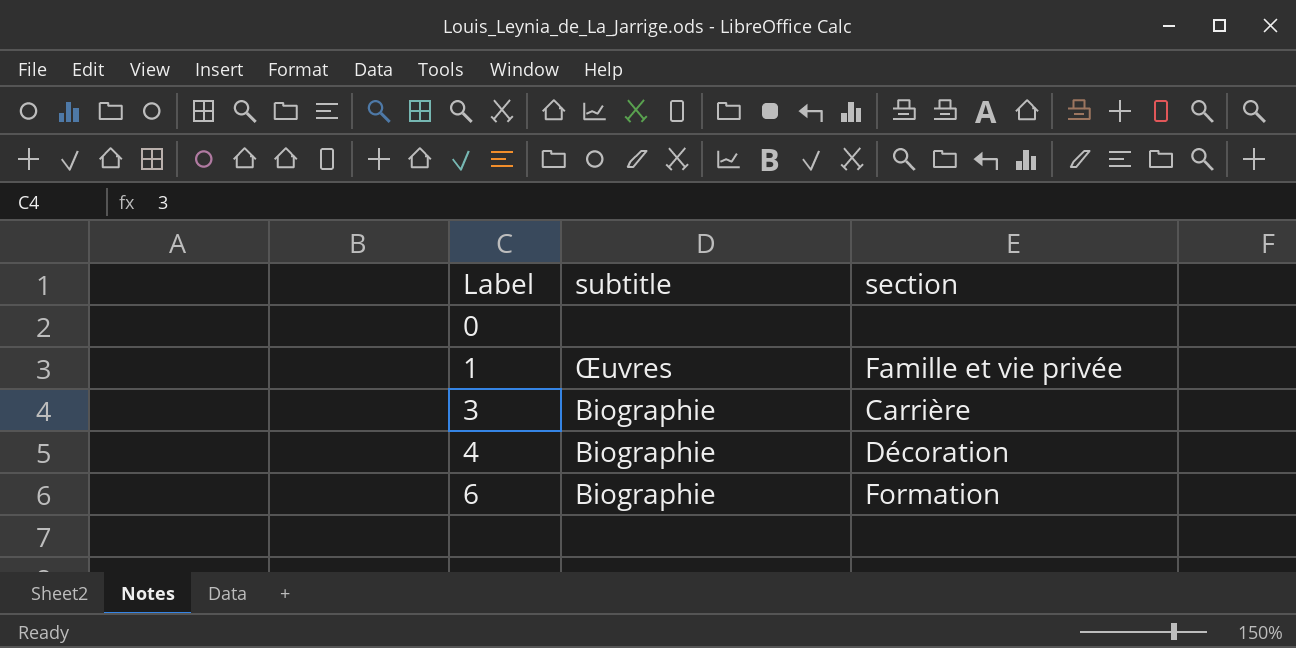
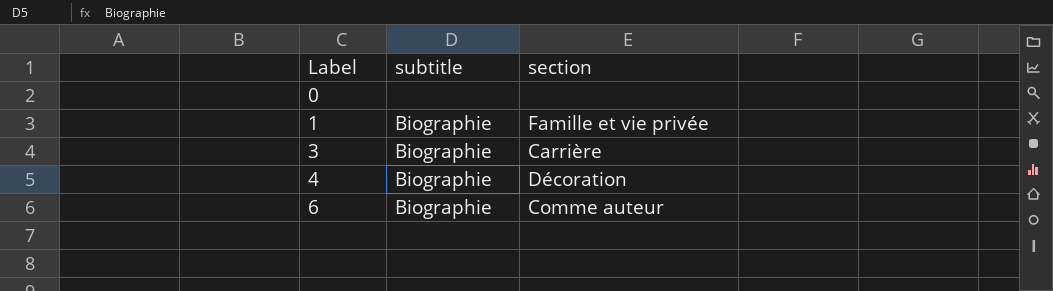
1 | subtitle: Œuvres -> Biographie
6 | section: Formation -> Comme auteur

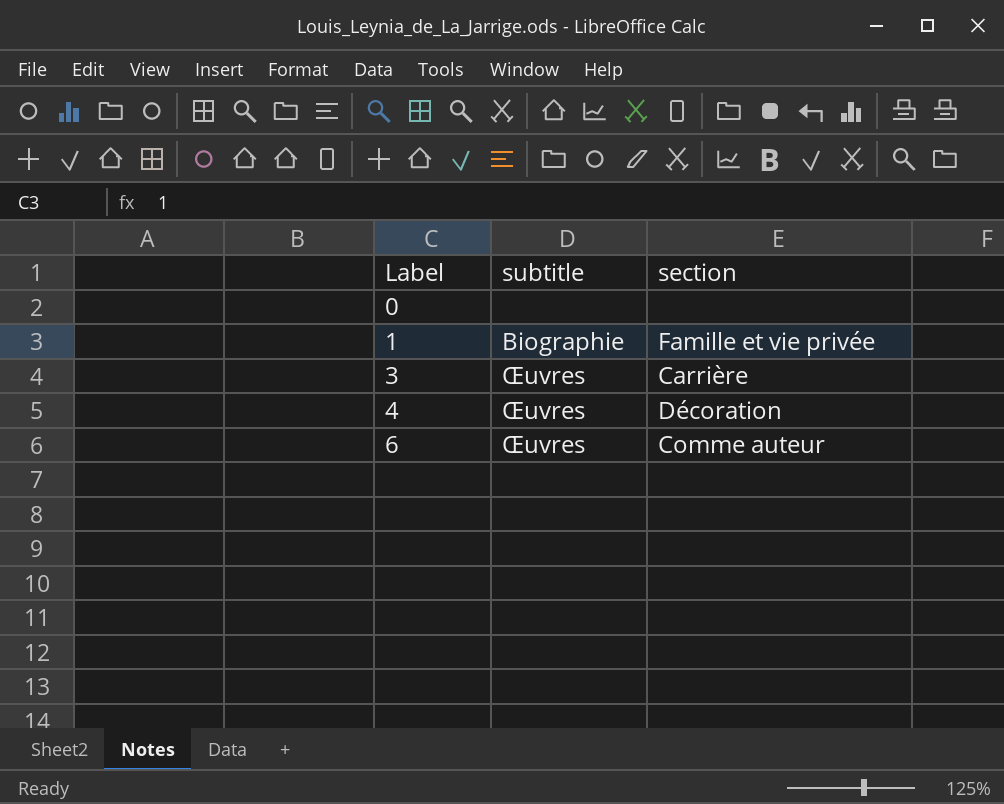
3 | subtitle: Biographie -> Œuvres
4 | subtitle: Biographie -> Œuvres
6 | subtitle: Biographie -> Œuvres

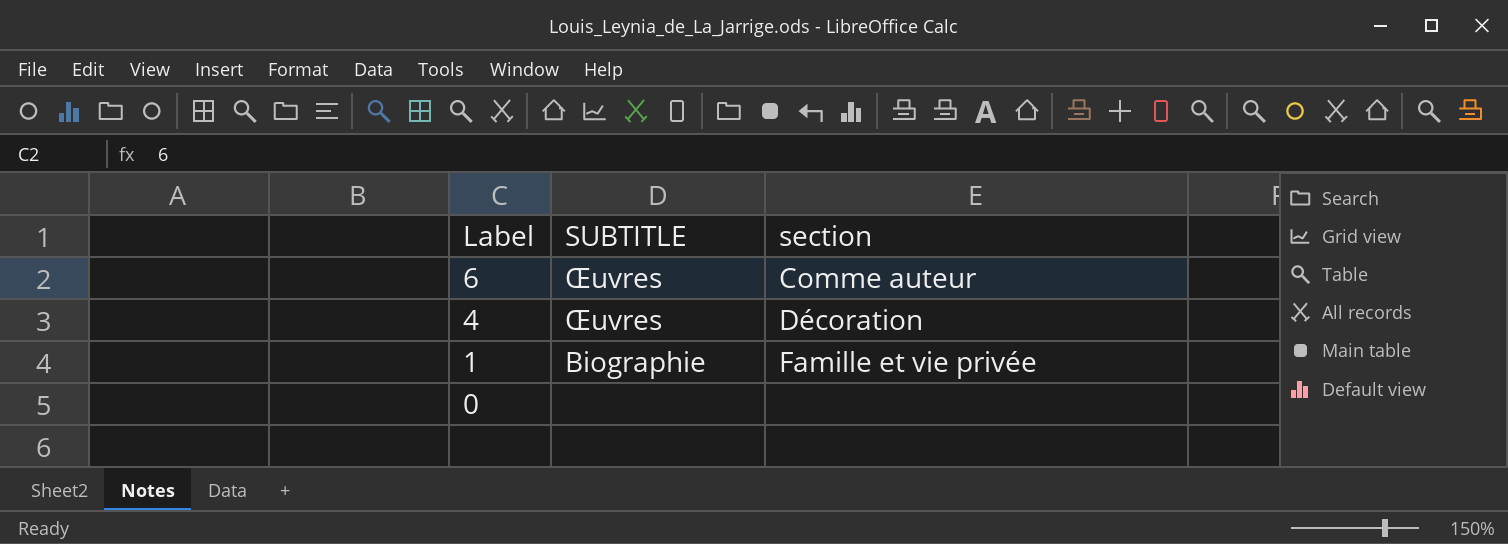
row order: Label ascending -> Label descending
column name: subtitle -> SUBTITLE
row 3: Œuvres | Carrière -> none

